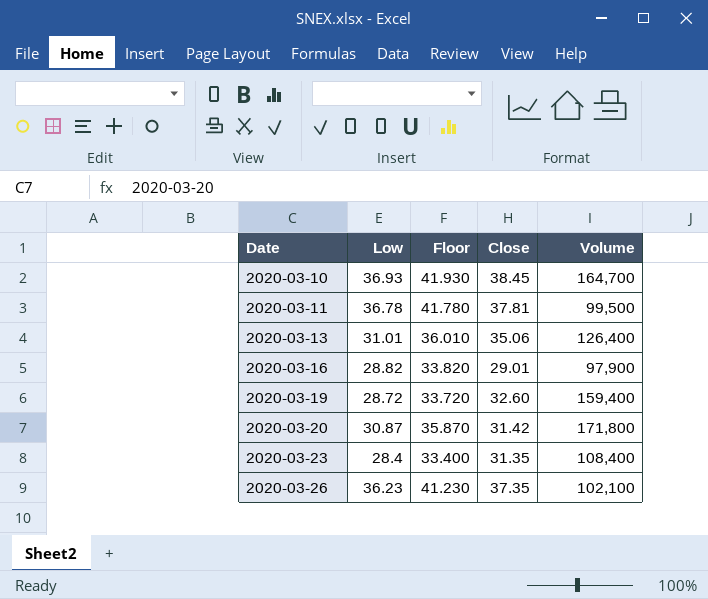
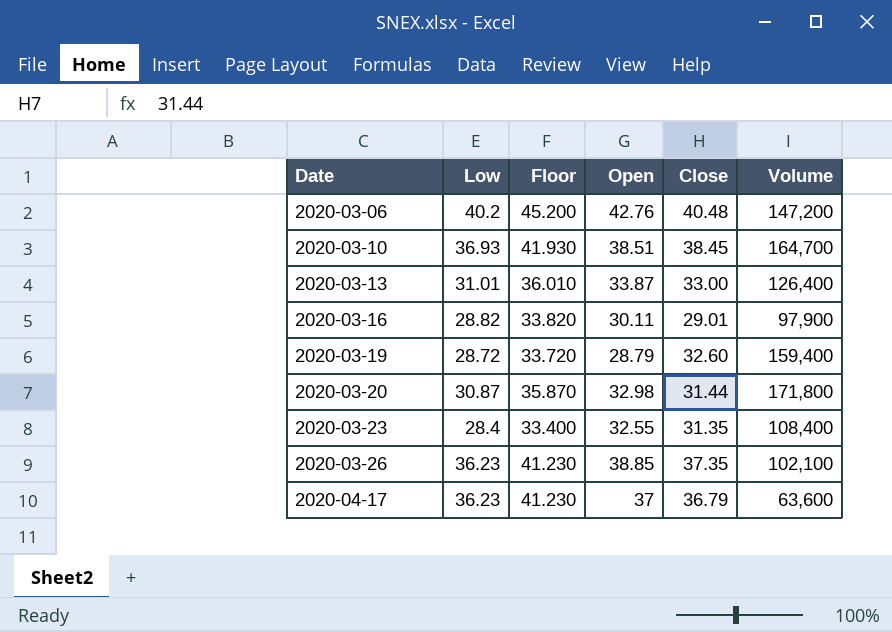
column Open | position: none -> 4
row 2020-03-11: 36.78 | 41.780 | 37.81 | 99,500 -> none
row 2020-03-06: none -> 40.2 | 45.200 | 42.76 | 40.48 | 147,200
2020-03-13 | Close: 35.06 -> 33.00
2020-03-20 | Close: 31.42 -> 31.44
row 2020-04-17: none -> 36.23 | 41.230 | 37 | 36.79 | 63,600

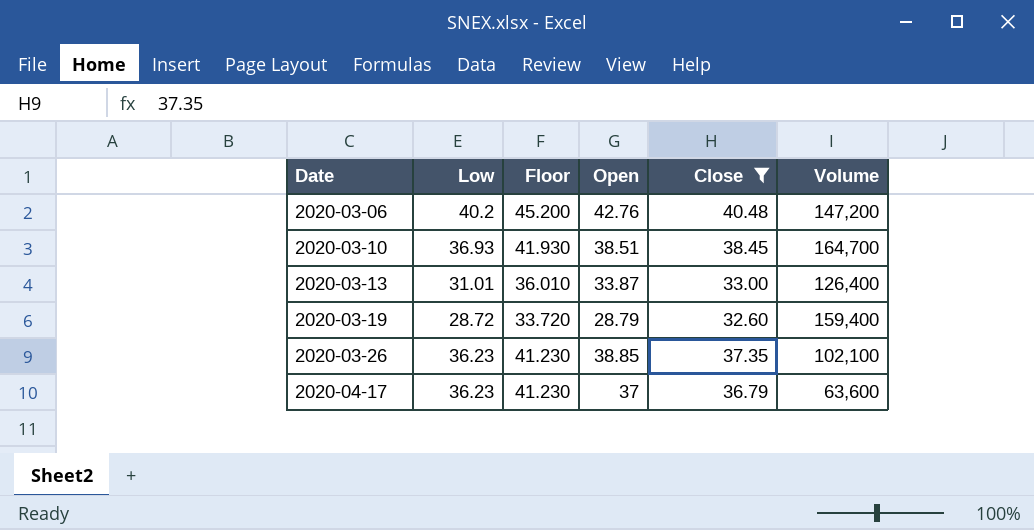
filter: none -> Close >= 32.60

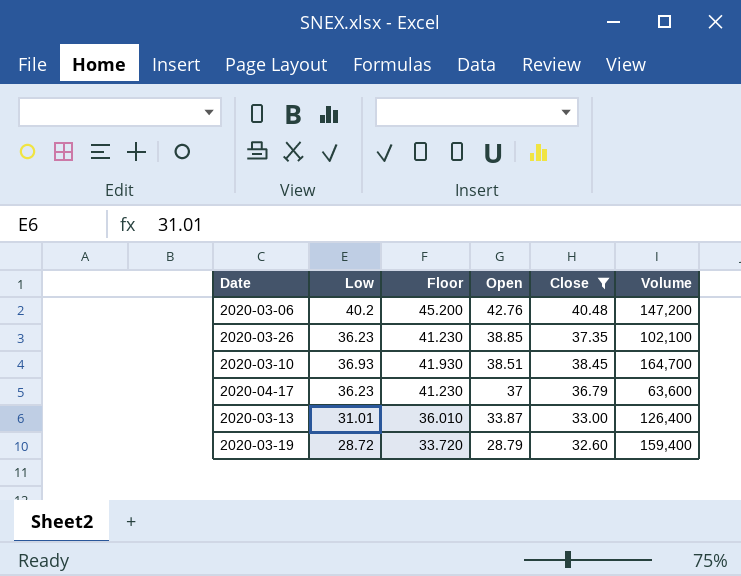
row order: Date ascending -> Open descending

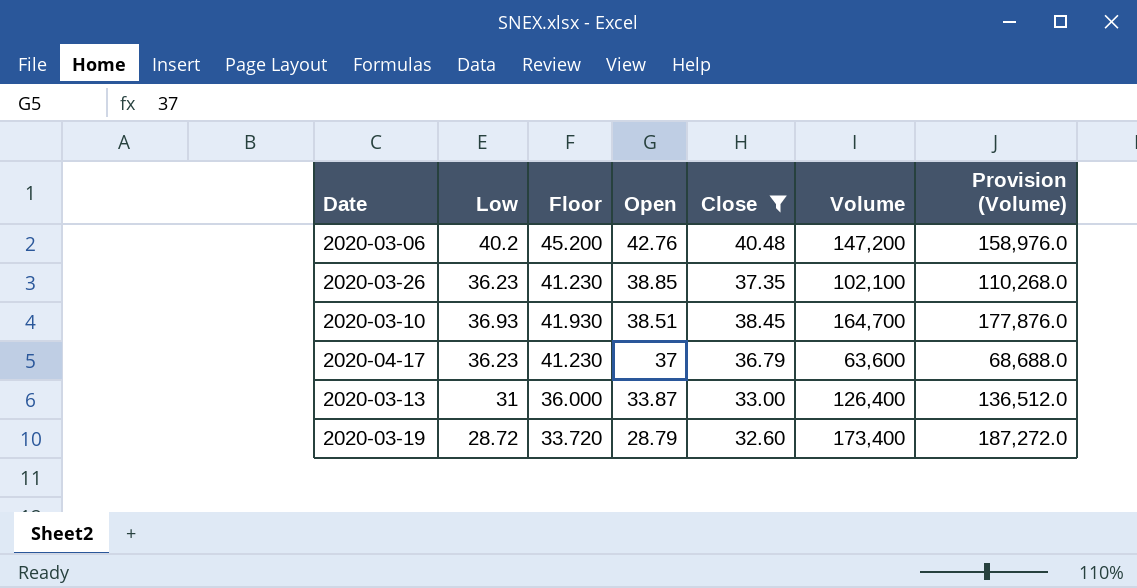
column Provision (Volume) | formula: none -> [Volume] * 1.08
2020-03-13 | Low: 31.01 -> 31
2020-03-13 | Floor: 36.010 -> 36.000
2020-03-19 | Volume: 159,400 -> 173,400

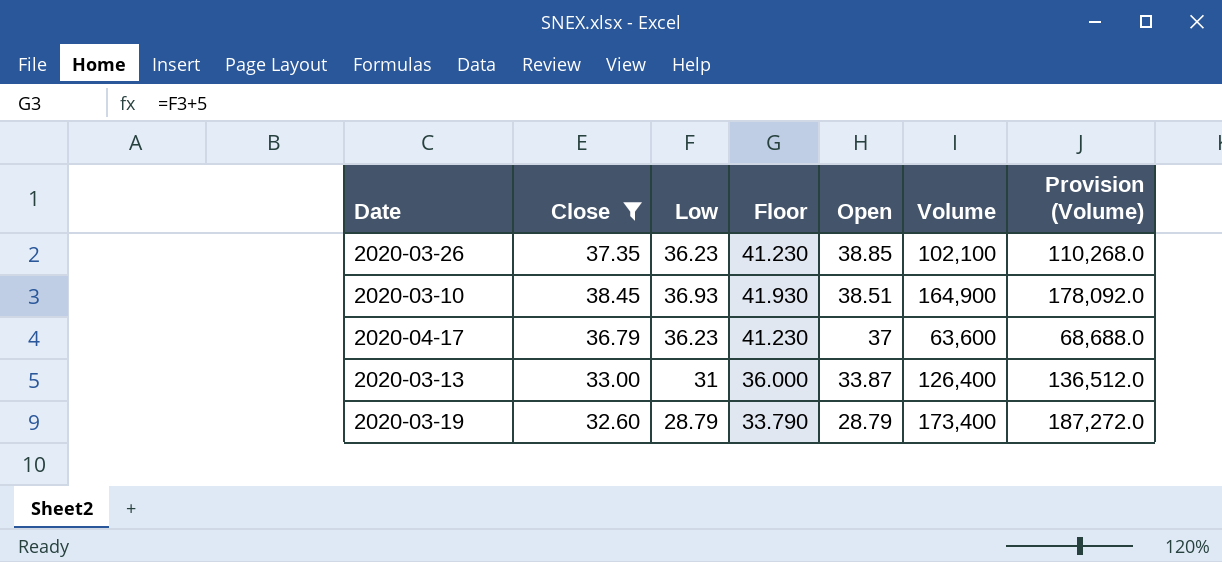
column Close | position: 5 -> 2
row 2020-03-06: 40.2 | 45.200 | 42.76 | 40.48 | 147,200 | 158,976.0 -> none
2020-03-10 | Volume: 164,700 -> 164,900
2020-03-10 | Provision (Volume): 177,876.0 -> 178,092.0
2020-03-19 | Low: 28.72 -> 28.79
2020-03-19 | Floor: 33.720 -> 33.790

